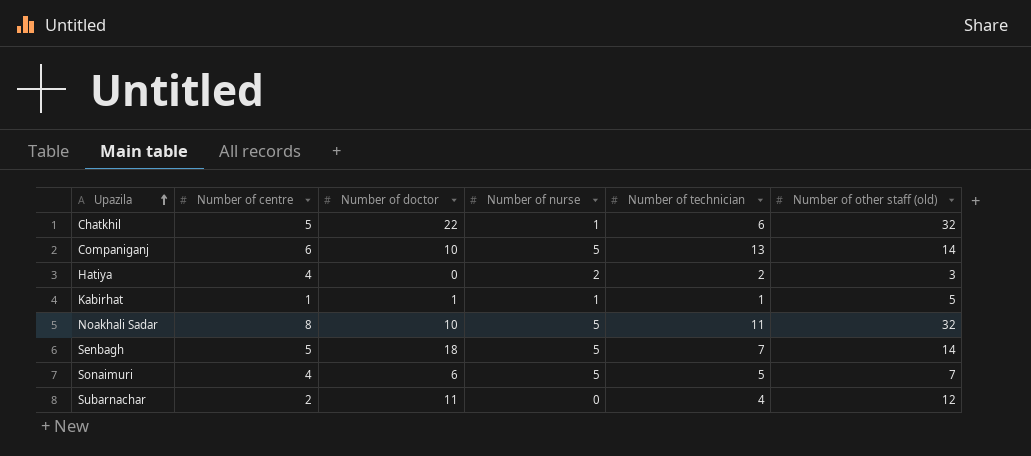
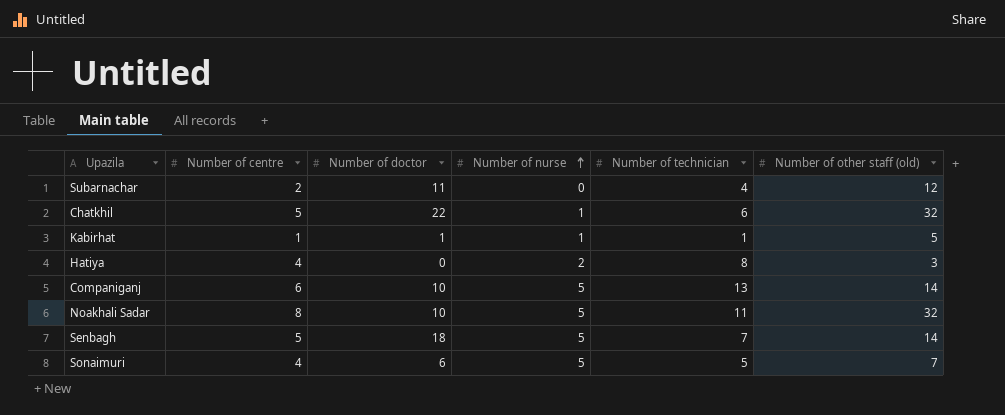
row order: Upazila ascending -> Number of nurse ascending
Hatiya | Number of technician: 2 -> 8

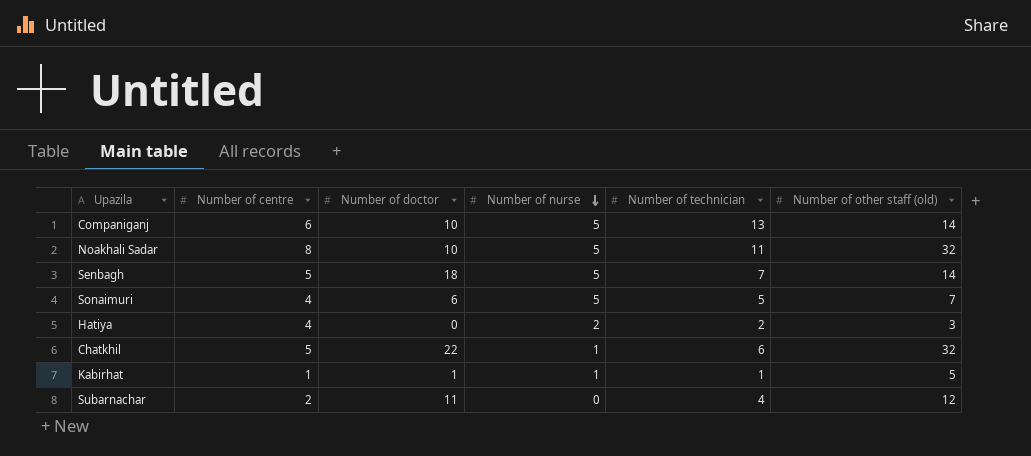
row order: Number of nurse ascending -> Number of nurse descending
Hatiya | Number of technician: 8 -> 2

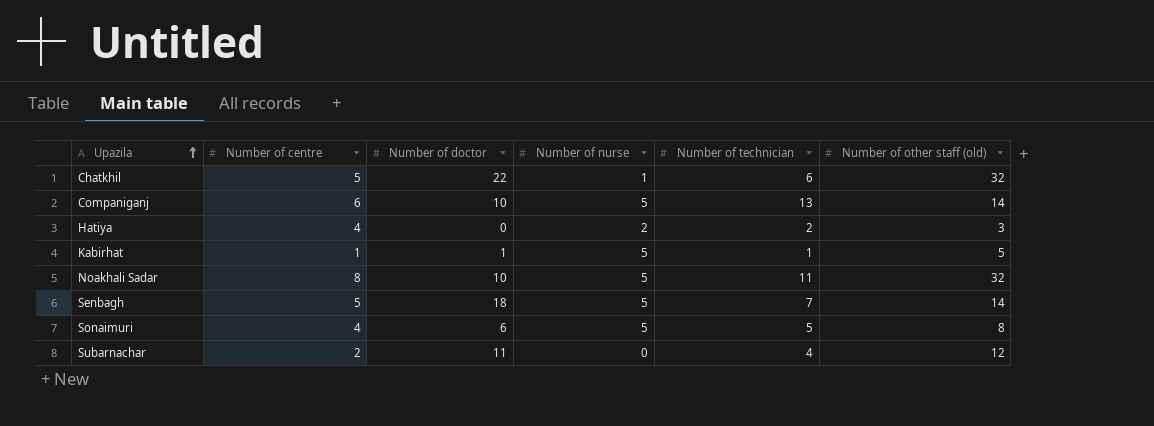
row order: Number of nurse descending -> Upazila ascending
Kabirhat | Number of nurse: 1 -> 5
Sonaimuri | Number of other staff (old): 7 -> 8

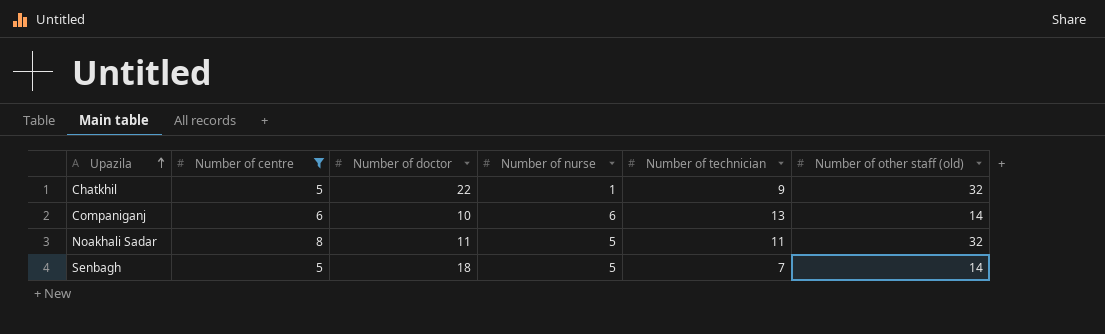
filter: none -> Number of centre >= 5
Chatkhil | Number of technician: 6 -> 9
Companiganj | Number of nurse: 5 -> 6
Noakhali Sadar | Number of doctor: 10 -> 11

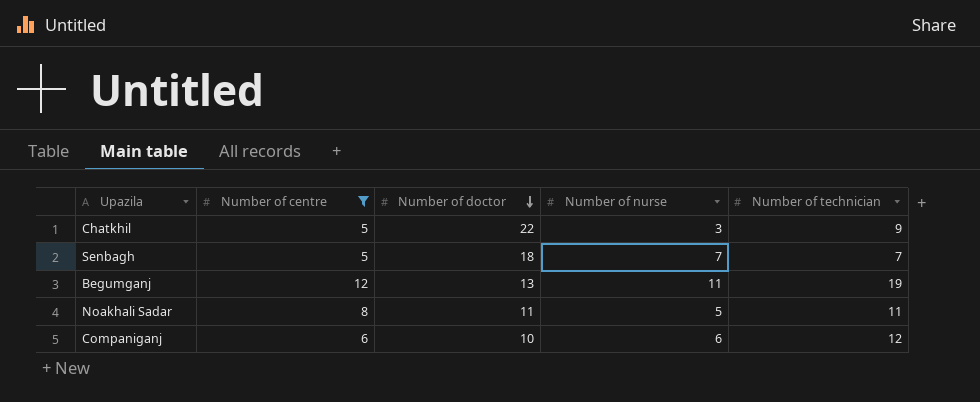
row order: Upazila ascending -> Number of doctor descending
column Number of other staff (old) | position: 6 -> none
Chatkhil | Number of nurse: 1 -> 3
Senbagh | Number of nurse: 5 -> 7
row Begumganj: none -> 12 | 13 | 11 | 19
Companiganj | Number of technician: 13 -> 12

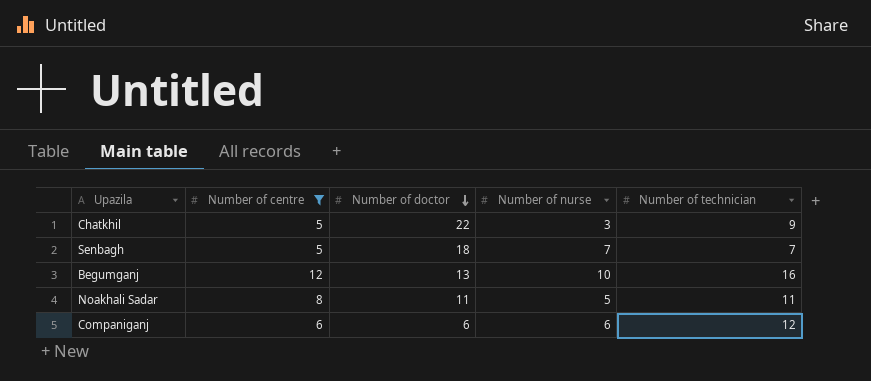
Begumganj | Number of nurse: 11 -> 10
Begumganj | Number of technician: 19 -> 16
Companiganj | Number of doctor: 10 -> 6

